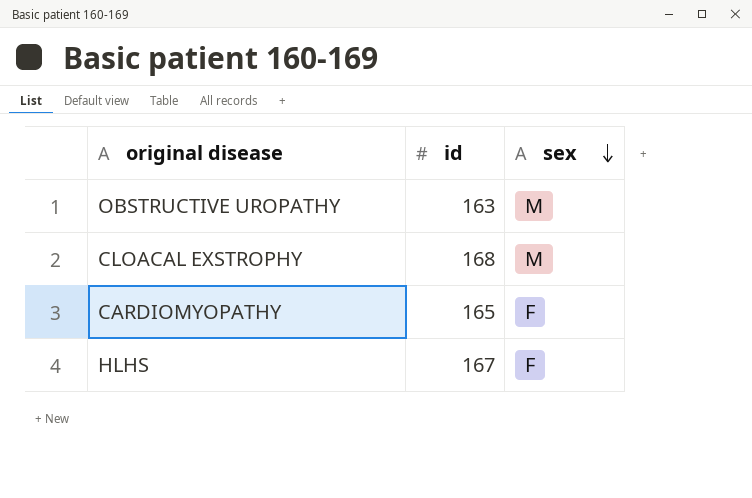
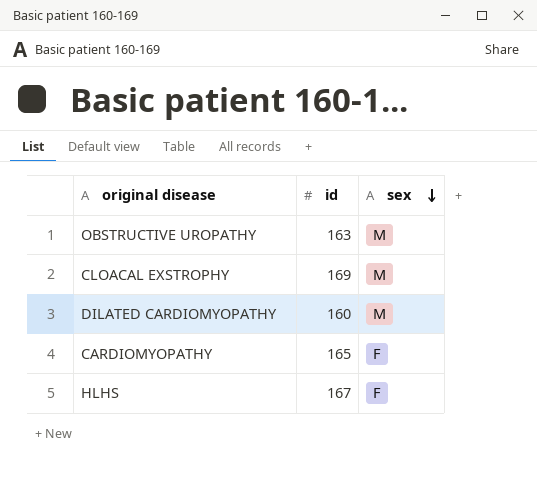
CLOACAL EXSTROPHY | id: 168 -> 169
row DILATED CARDIOMYOPATHY: none -> 160 | M

